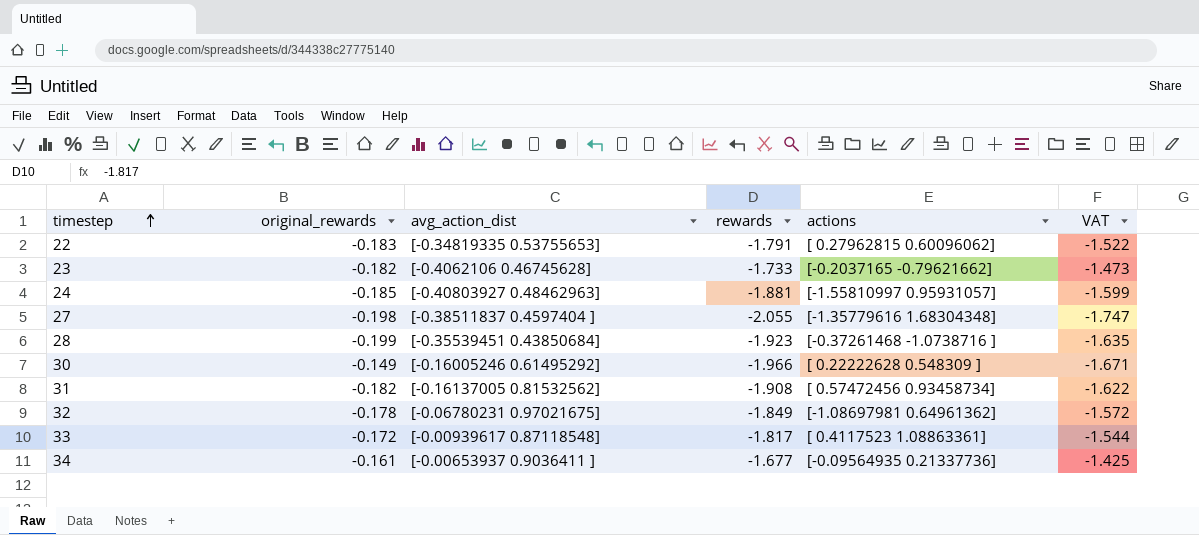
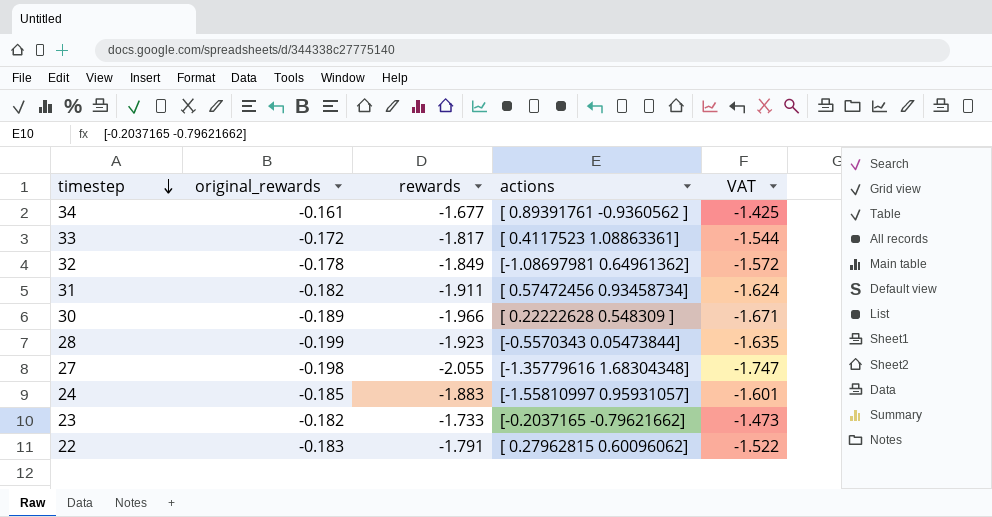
row order: timestep ascending -> timestep descending
column avg_action_dist | position: 3 -> none
34 | actions: [-0.09564935 0.21337736] -> [ 0.89391761 -0.9360562 ]
31 | rewards: -1.908 -> -1.911
31 | VAT: -1.622 -> -1.624
30 | original_rewards: -0.149 -> -0.189
28 | actions: [-0.37261468 -1.0738716 ] -> [-0.5570343 0.05473844]
24 | rewards: -1.881 -> -1.883
24 | VAT: -1.599 -> -1.601

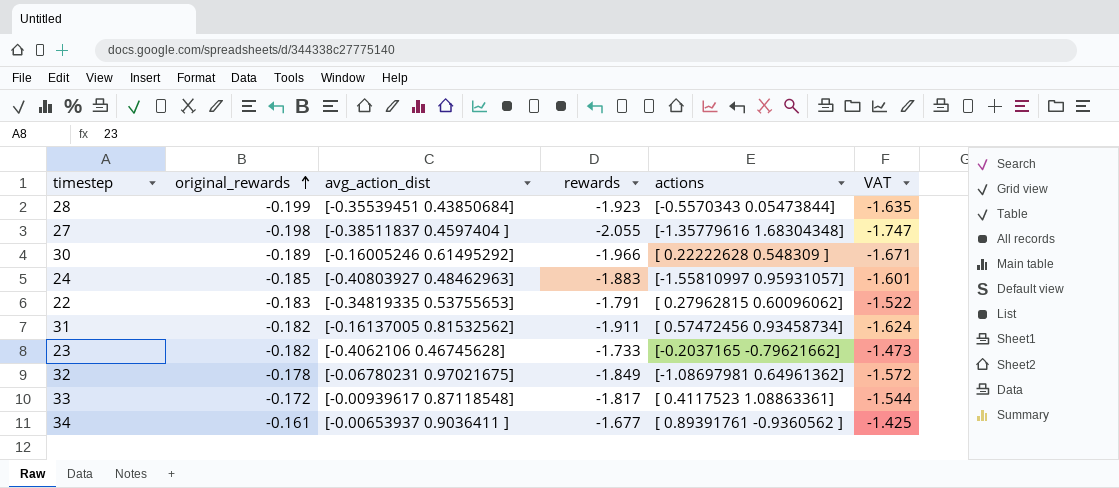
row order: timestep descending -> original_rewards ascending
column avg_action_dist | position: none -> 3

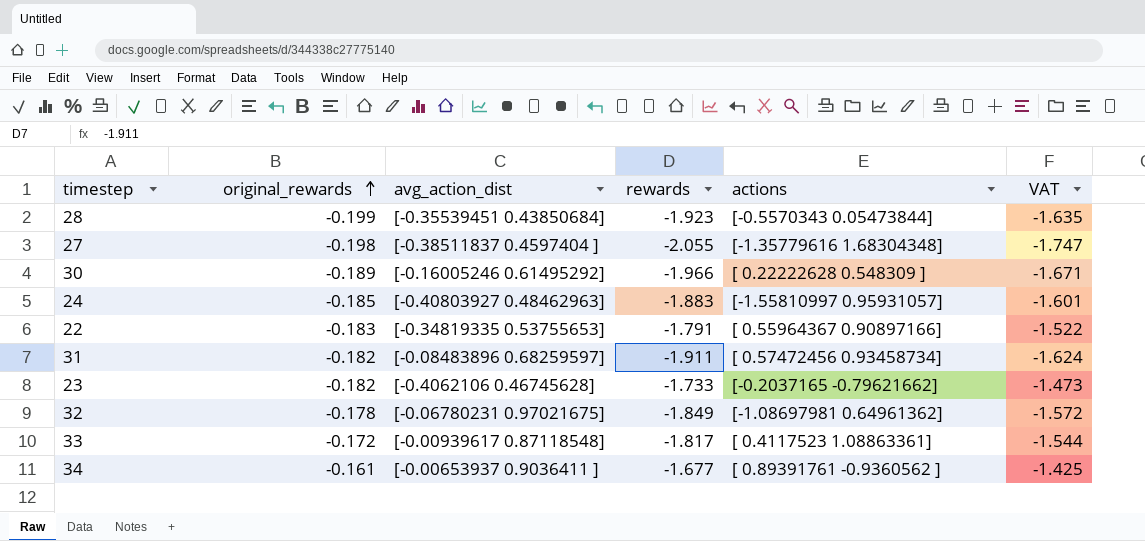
22 | actions: [ 0.27962815 0.60096062] -> [ 0.55964367 0.90897166]
31 | avg_action_dist: [-0.16137005 0.81532562] -> [-0.08483896 0.68259597]

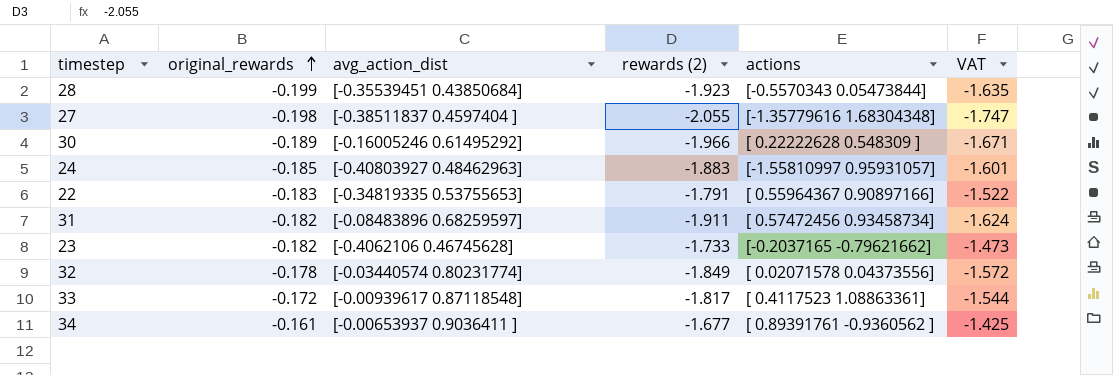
column name: rewards -> rewards (2)
32 | avg_action_dist: [-0.06780231 0.97021675] -> [-0.03440574 0.80231774]
32 | actions: [-1.08697981 0.64961362] -> [ 0.02071578 0.04373556]

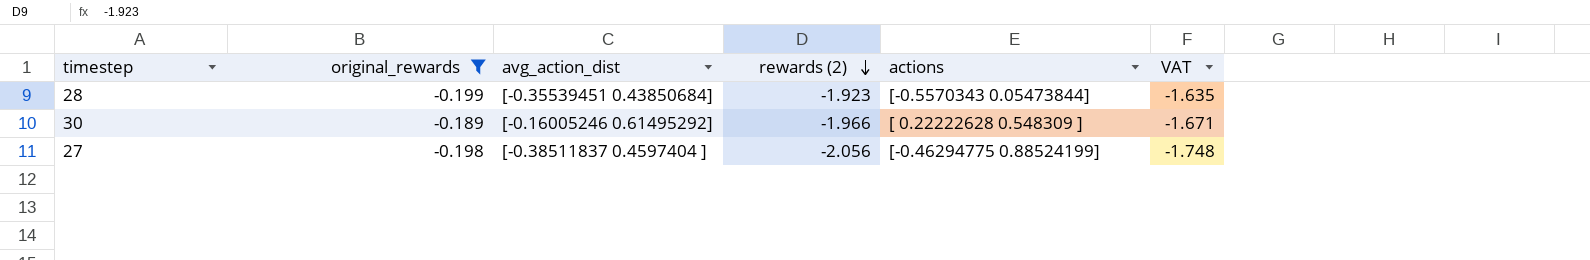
filter: none -> original_rewards <= -0.189
row order: original_rewards ascending -> rewards (2) descending
27 | rewards (2): -2.055 -> -2.056
27 | actions: [-1.35779616 1.68304348] -> [-0.46294775 0.88524199]
27 | VAT: -1.747 -> -1.748

